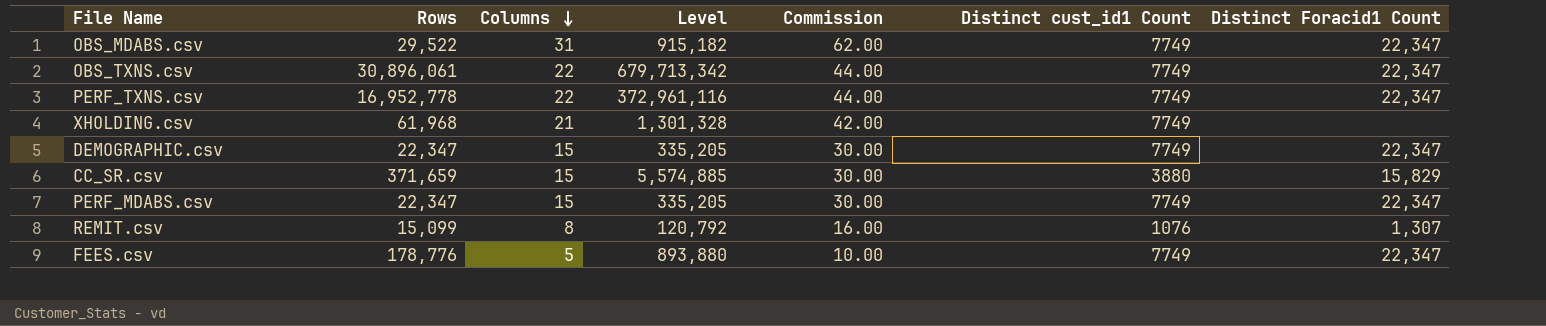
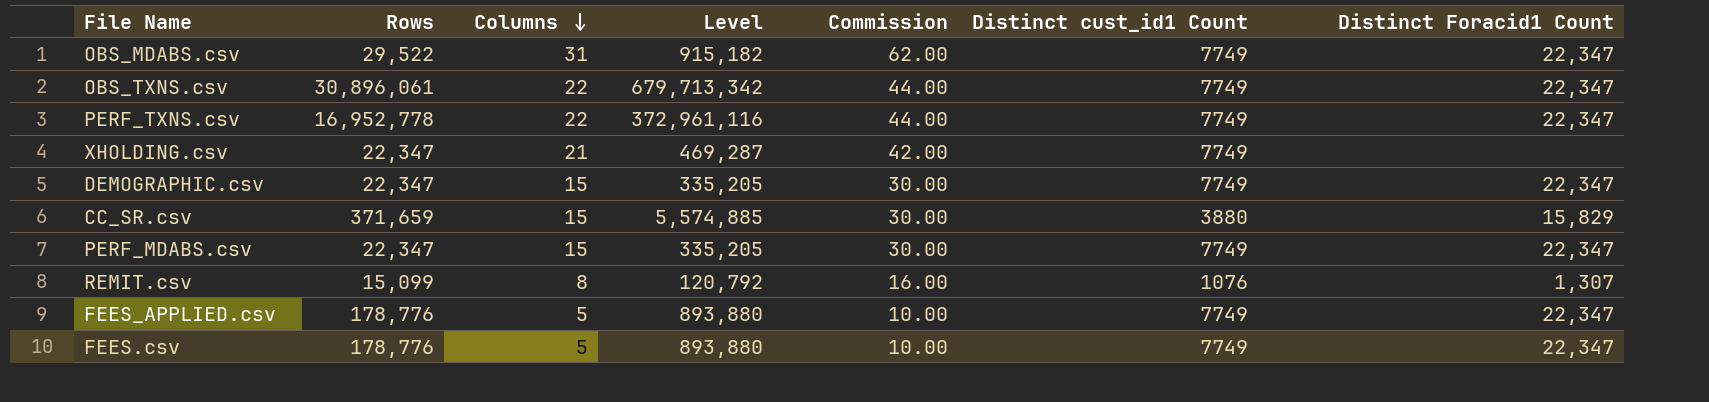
XHOLDING.csv | Rows: 61,968 -> 22,347
XHOLDING.csv | Level: 1,301,328 -> 469,287
row FEES_APPLIED.csv: none -> 178,776 | 5 | 893,880 | 10.00 | 7749 | 22,347

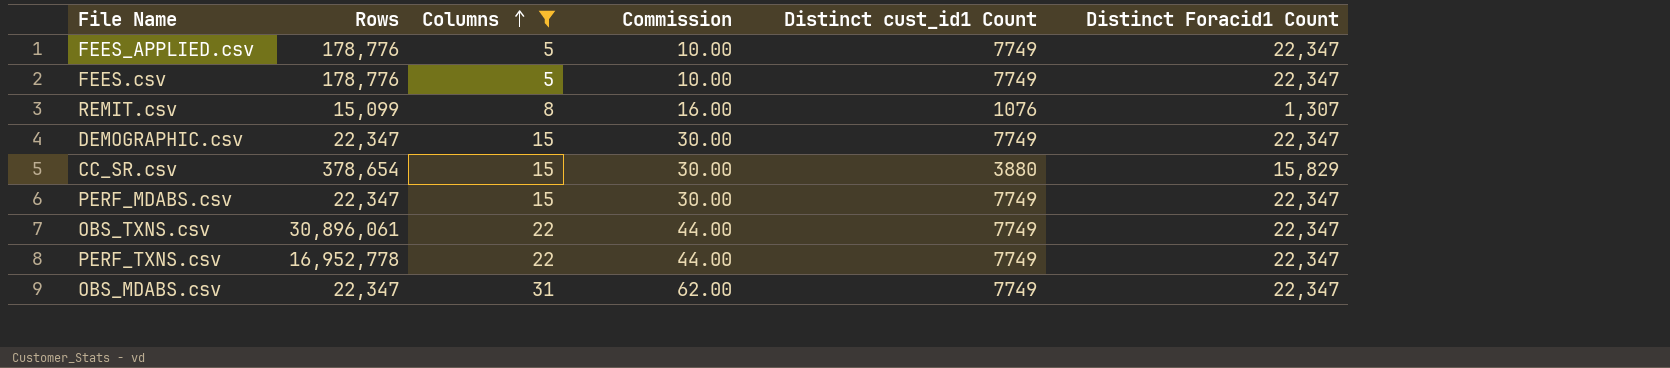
filter: none -> Columns != 21
row order: Columns descending -> Columns ascending
column Level | formula: [Rows] * [Columns] -> none
CC_SR.csv | Rows: 371,659 -> 378,654
OBS_MDABS.csv | Rows: 29,522 -> 22,347

